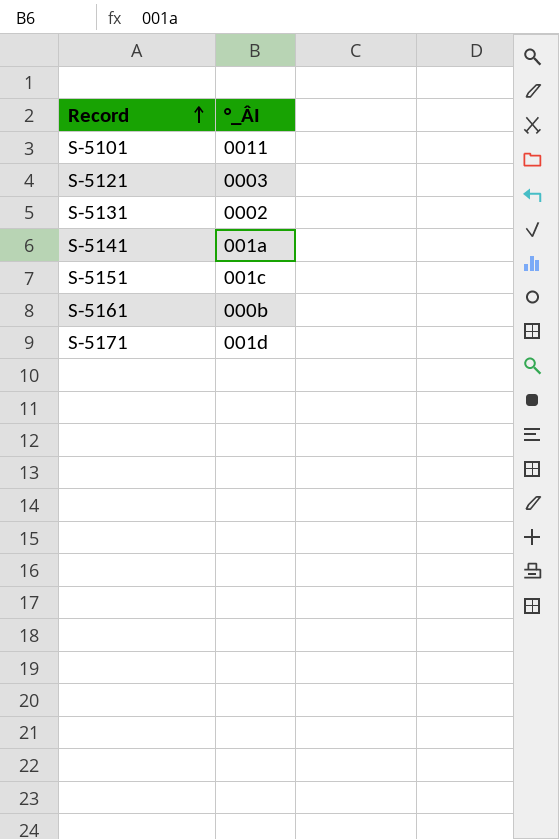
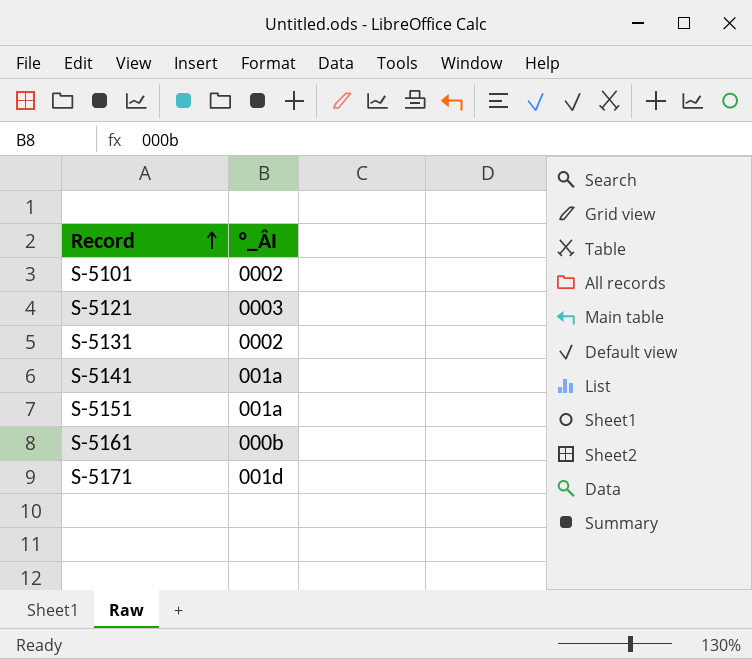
S-5101 | °_ÂI: 0011 -> 0002
S-5151 | °_ÂI: 001c -> 001a

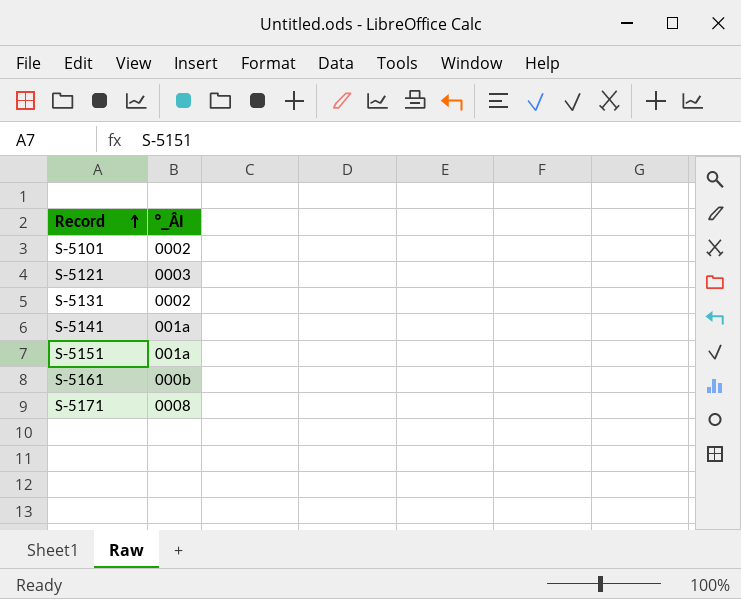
S-5171 | °_ÂI: 001d -> 0008

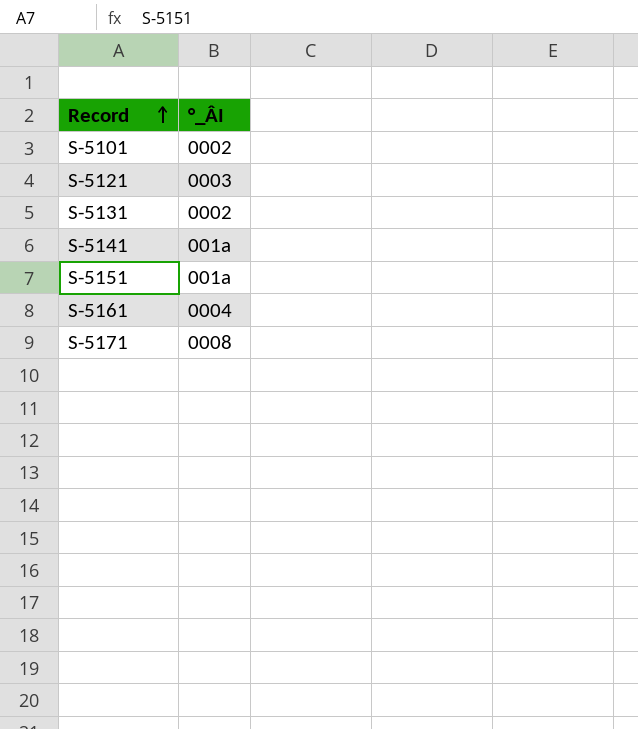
S-5161 | °_ÂI: 000b -> 0004

